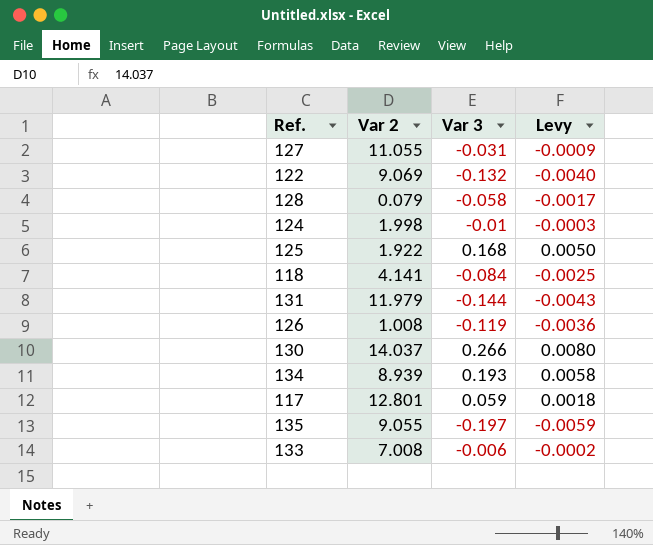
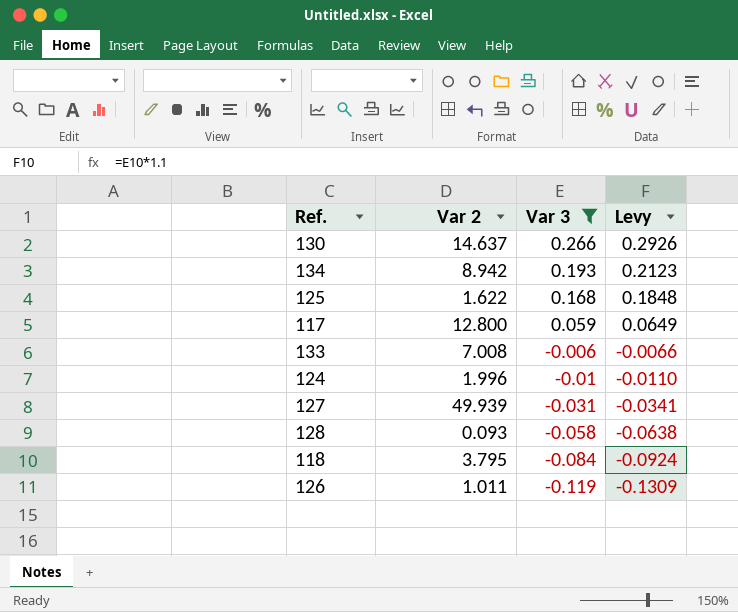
filter: none -> Var 3 >= -0.119
row order: none -> Var 3 descending
column Levy | formula: [Var 3] * 0.03 -> [Var 3] * 1.1
130 | Var 2: 14.037 -> 14.637
134 | Var 2: 8.939 -> 8.942
125 | Var 2: 1.922 -> 1.622
117 | Var 2: 12.801 -> 12.800
124 | Var 2: 1.998 -> 1.996
127 | Var 2: 11.055 -> 49.939
128 | Var 2: 0.079 -> 0.093
118 | Var 2: 4.141 -> 3.795
126 | Var 2: 1.008 -> 1.011

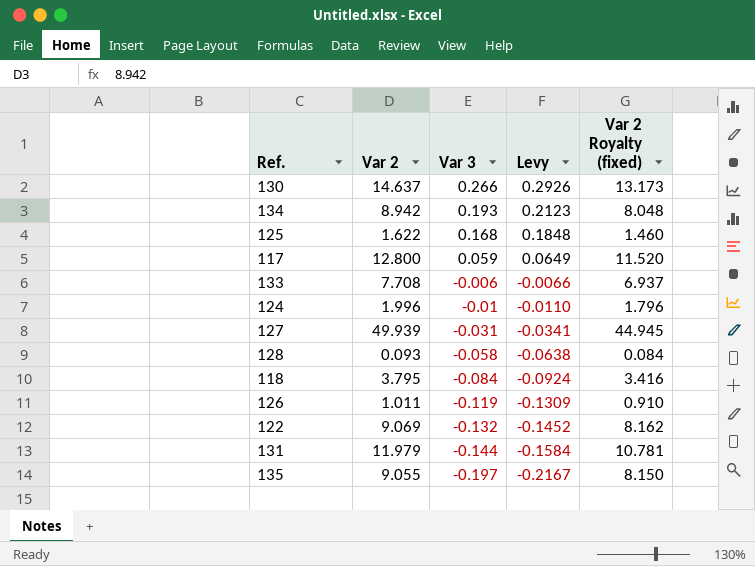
filter: Var 3 >= -0.119 -> none
column Var 2 Royalty (fixed) | formula: none -> [Var 2] * 0.9
133 | Var 2: 7.008 -> 7.708

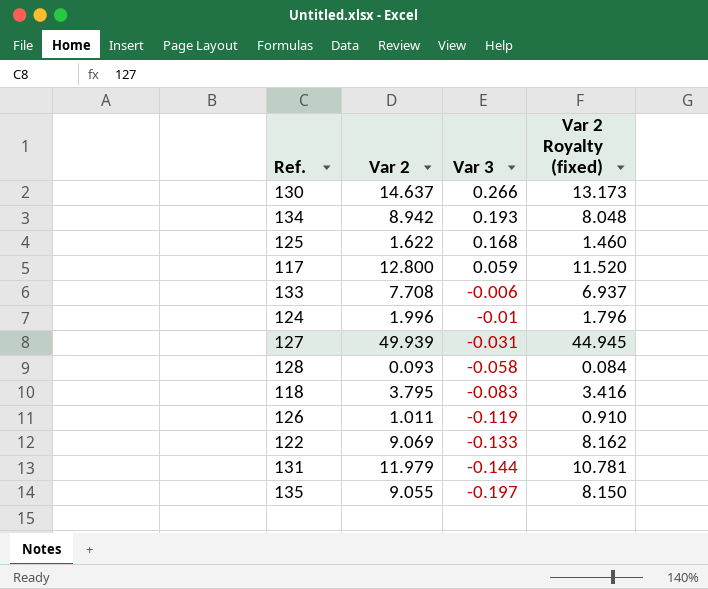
column Levy | formula: [Var 3] * 1.1 -> none
118 | Var 3: -0.084 -> -0.083
122 | Var 3: -0.132 -> -0.133

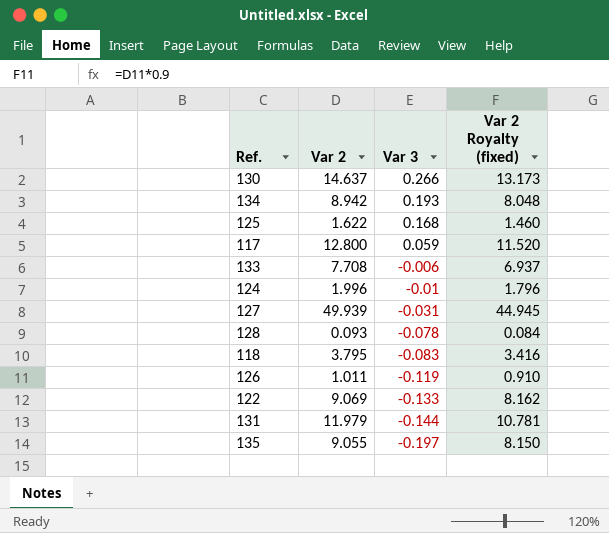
128 | Var 3: -0.058 -> -0.078

